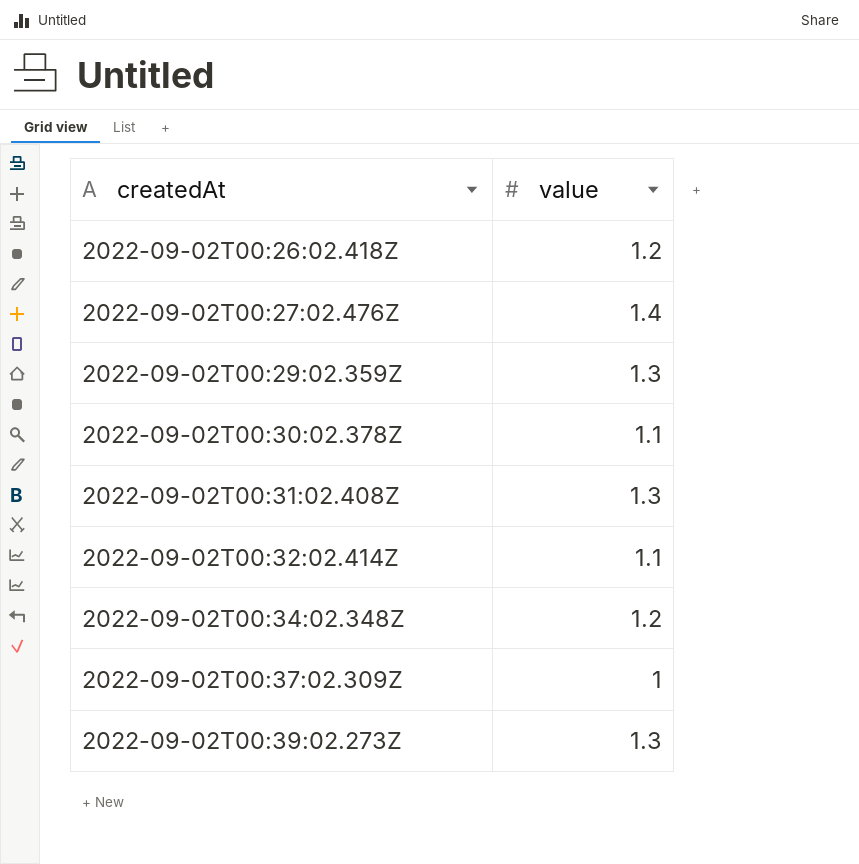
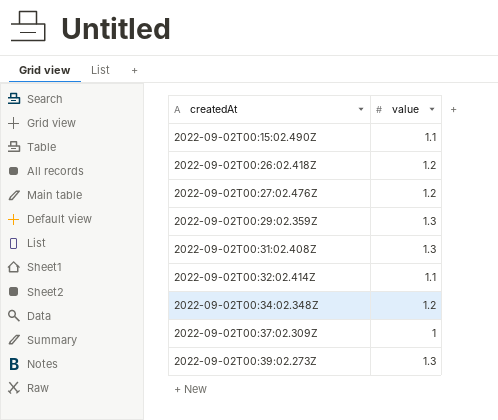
row 2022-09-02T00:30:02.378Z: 1.1 -> none
row 2022-09-02T00:15:02.490Z: none -> 1.1
2022-09-02T00:27:02.476Z | value: 1.4 -> 1.2

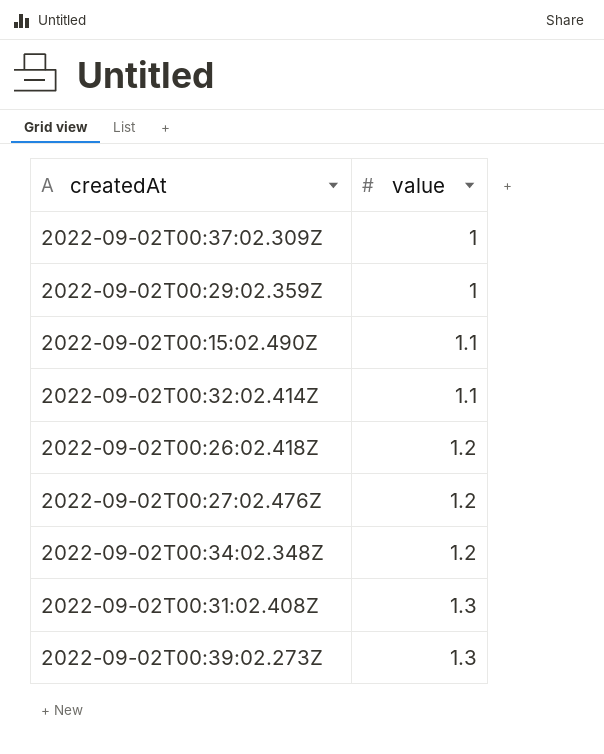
row order: createdAt ascending -> value ascending
2022-09-02T00:29:02.359Z | value: 1.3 -> 1

